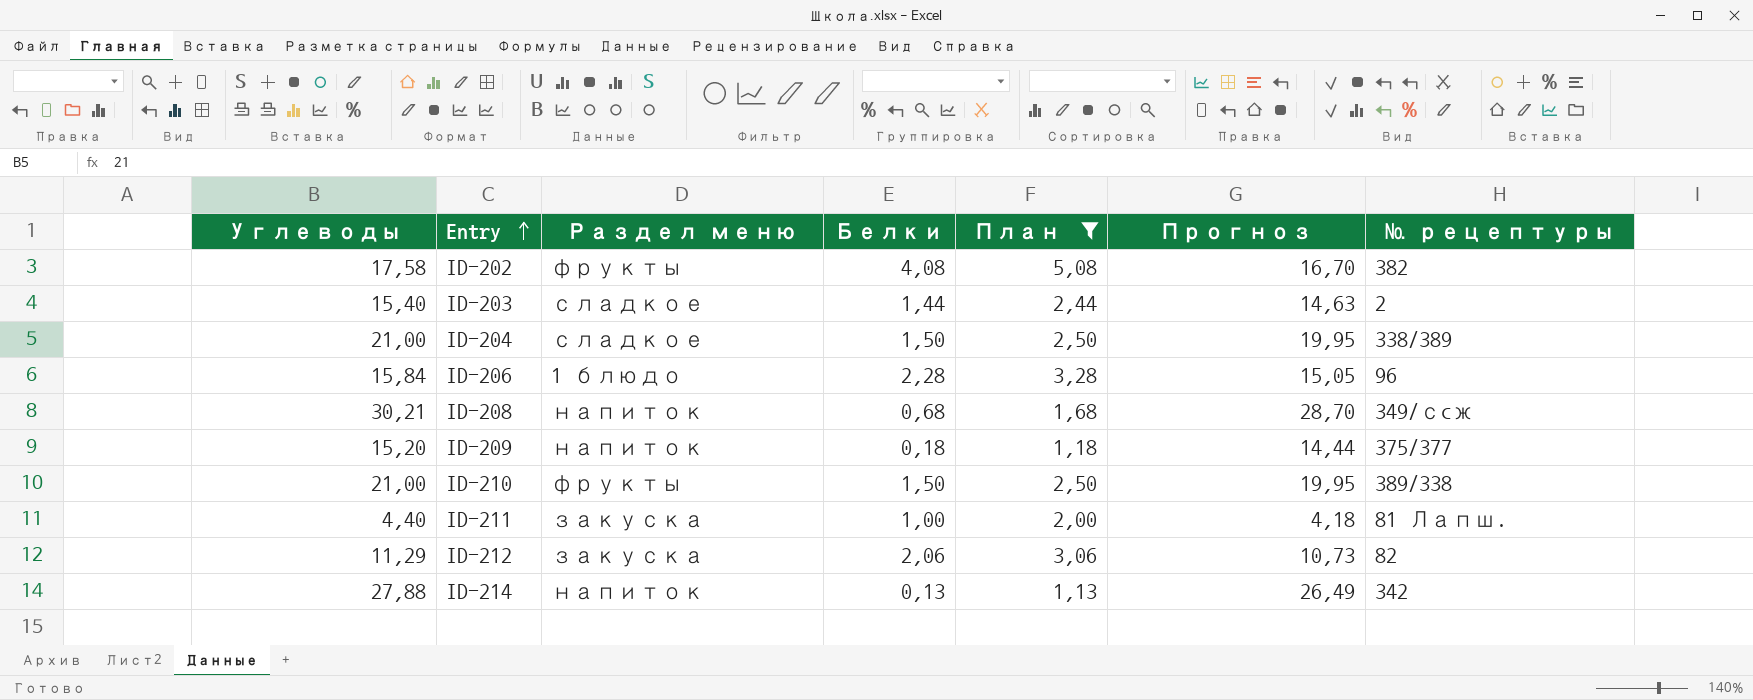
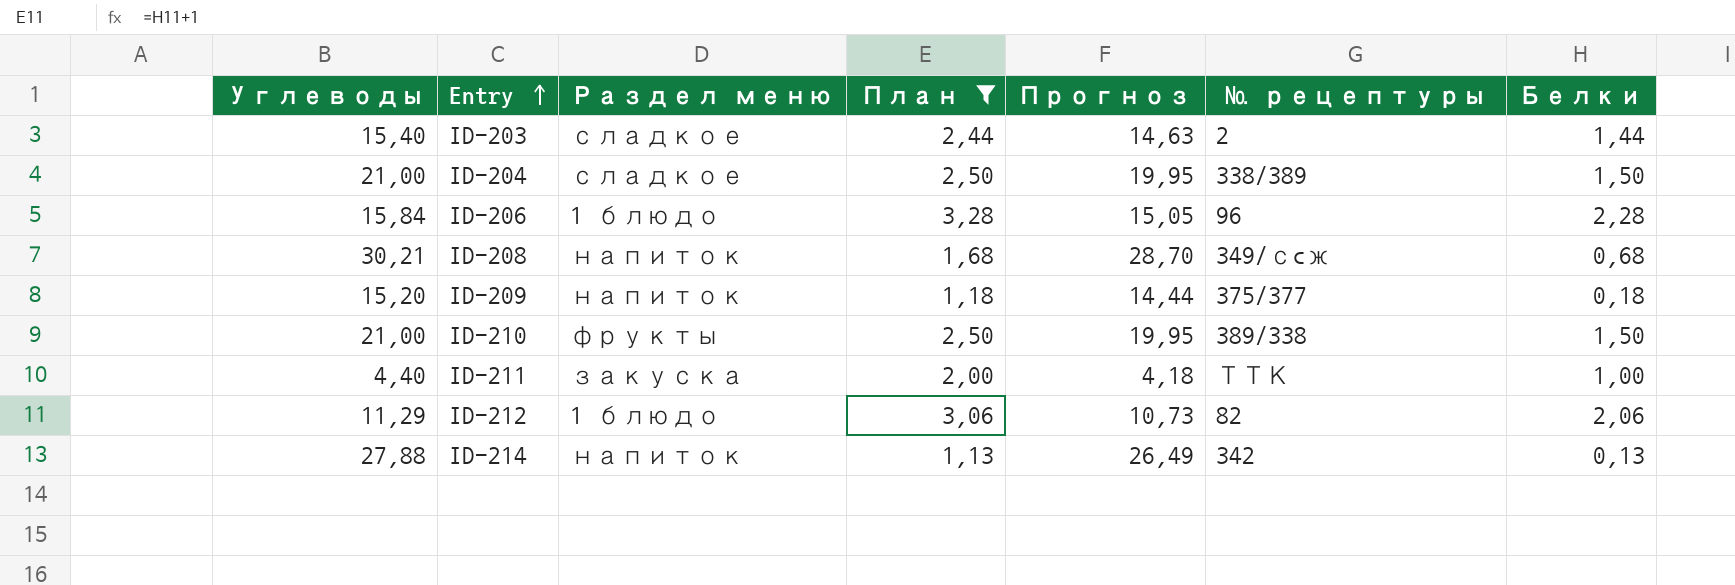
column Белки | position: 4 -> 7
row ID-202: 17,58 | фрукты | 4,08 | 5,08 | 16,70 | 382 -> none
ID-211 | № рецептуры: 81 Лапш. -> ТТК
ID-212 | Раздел меню: закуска -> 1 блюдо

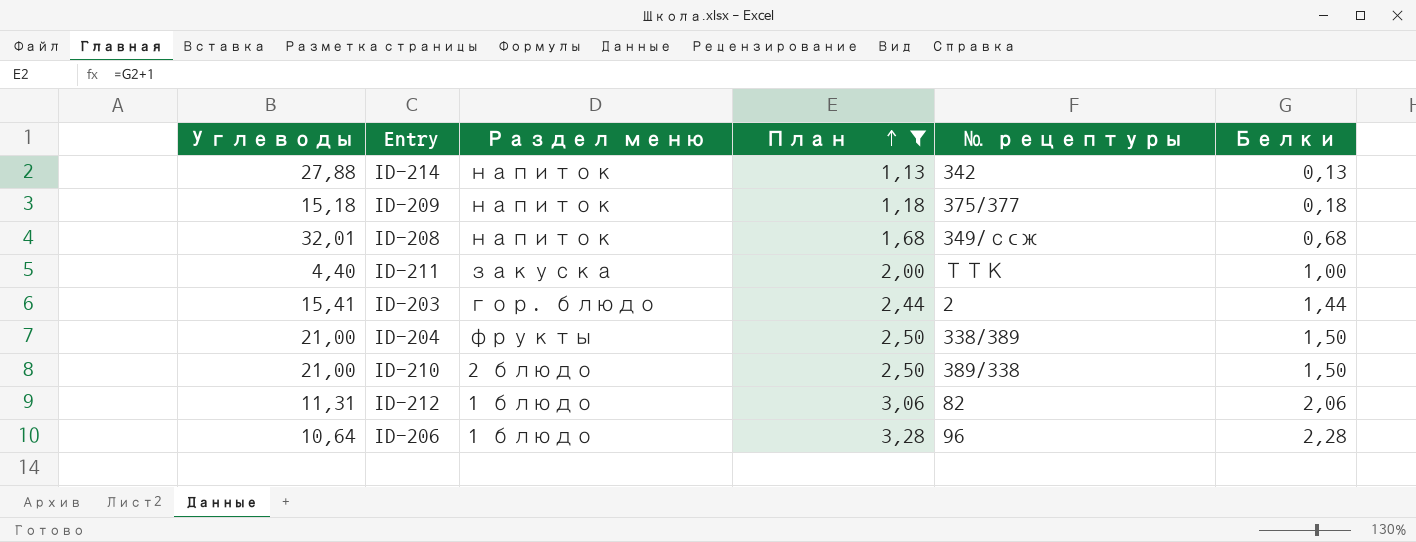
row order: Entry ascending -> План ascending
column Прогноз | formula: [Углеводы] * 0,95 -> none
ID-209 | Углеводы: 15,20 -> 15,18
ID-208 | Углеводы: 30,21 -> 32,01
ID-203 | Углеводы: 15,40 -> 15,41
ID-203 | Раздел меню: сладкое -> гор. блюдо
ID-204 | Раздел меню: сладкое -> фрукты
ID-210 | Раздел меню: фрукты -> 2 блюдо
ID-212 | Углеводы: 11,29 -> 11,31
ID-206 | Углеводы: 15,84 -> 10,64

